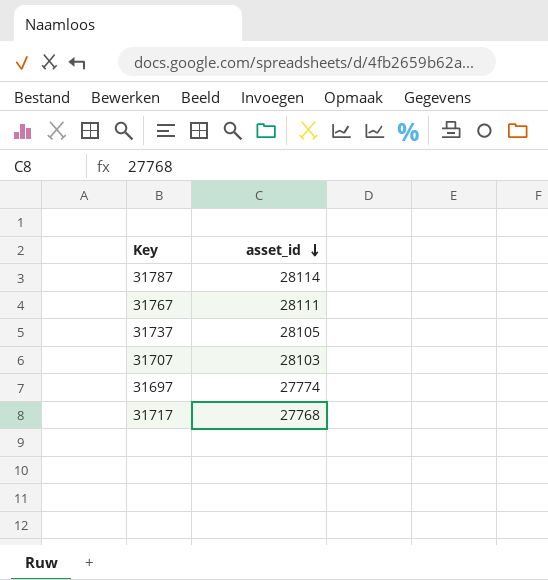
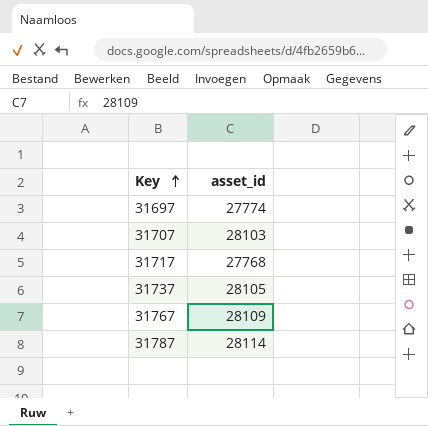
row order: asset_id descending -> Key ascending
31767 | asset_id: 28111 -> 28109

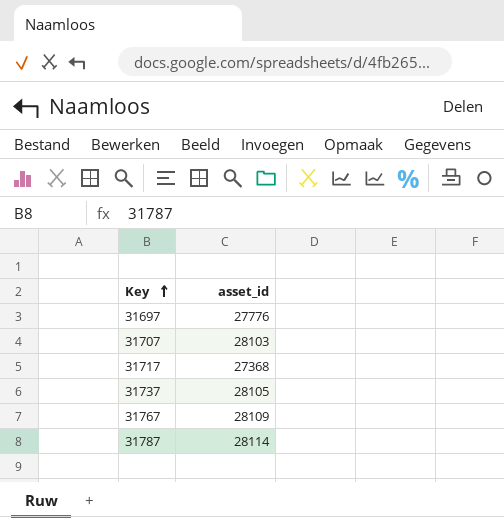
31697 | asset_id: 27774 -> 27776
31717 | asset_id: 27768 -> 27368

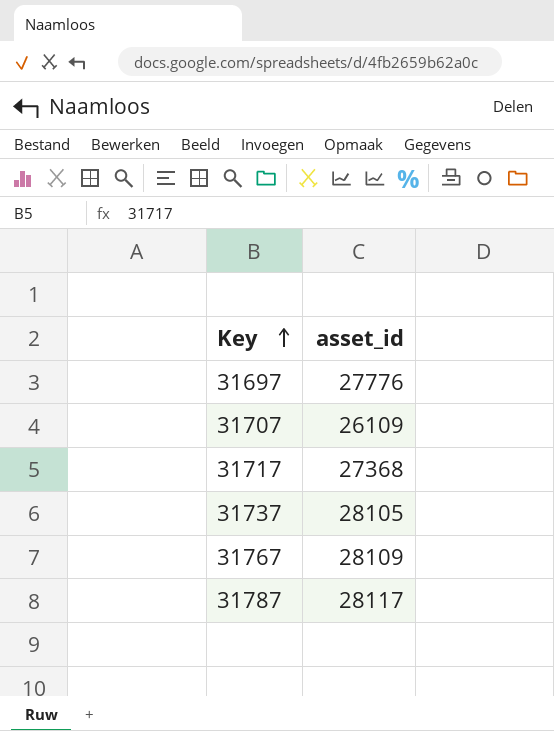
31707 | asset_id: 28103 -> 26109
31787 | asset_id: 28114 -> 28117

